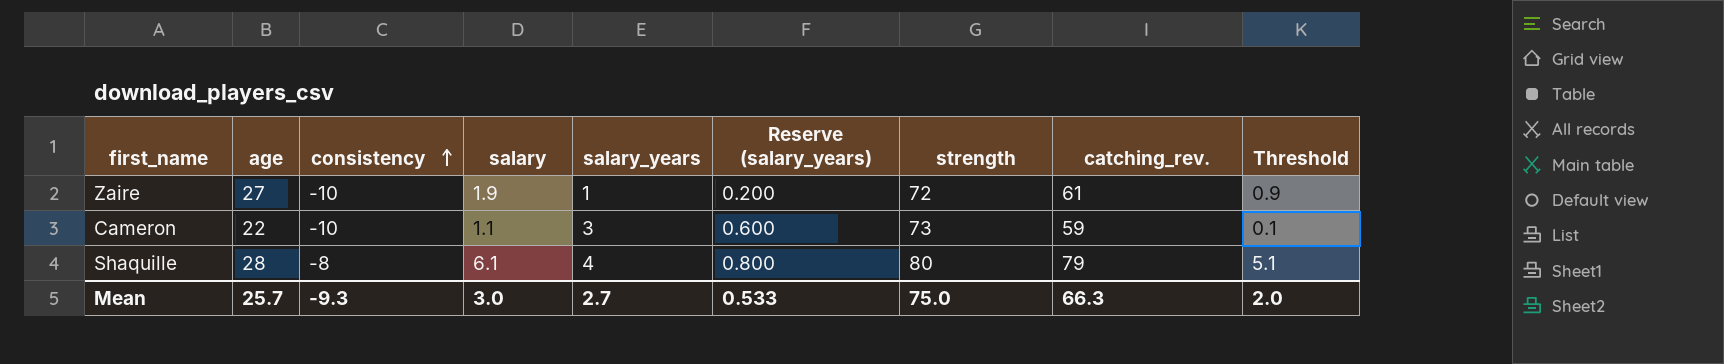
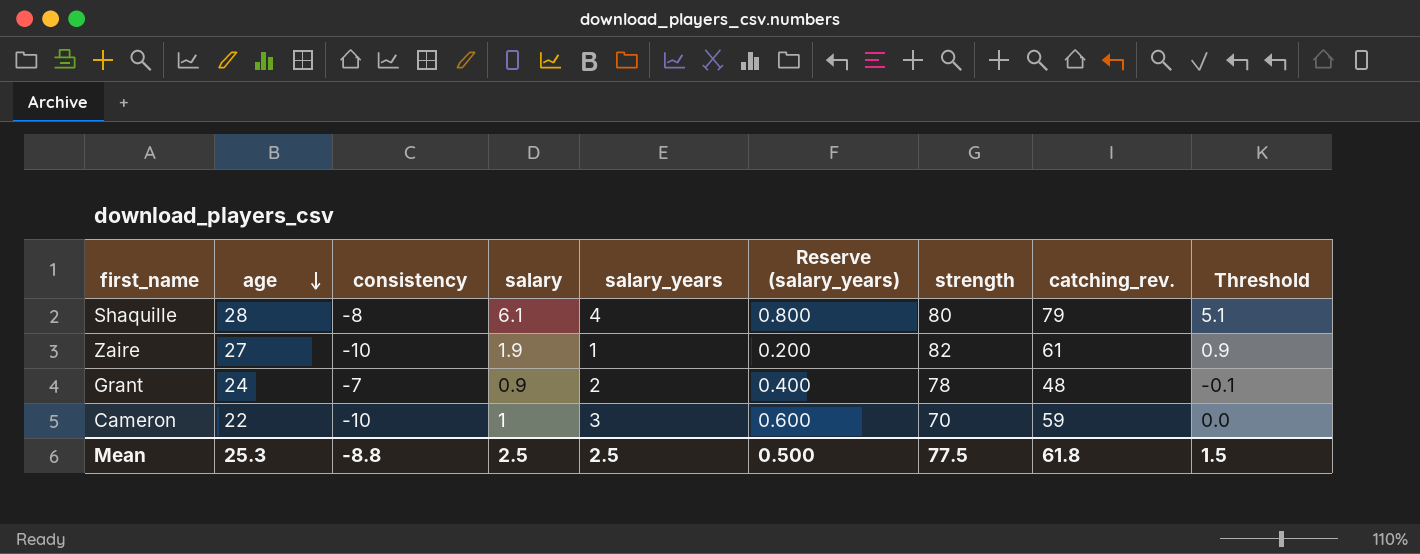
row order: consistency ascending -> age descending
Zaire | strength: 72 -> 82
row Grant: none -> 24 | -7 | 0.9 | 2 | 0.400 | 78 | 48 | -0.1
Cameron | salary: 1.1 -> 1
Cameron | strength: 73 -> 70
Cameron | Threshold: 0.1 -> 0.0
Mean | age: 25.7 -> 25.3
Mean | consistency: -9.3 -> -8.8
Mean | salary: 3.0 -> 2.5
Mean | salary_years: 2.7 -> 2.5
Mean | Reserve (salary_years): 0.533 -> 0.500
Mean | strength: 75.0 -> 77.5
Mean | catching_rev.: 66.3 -> 61.8
Mean | Threshold: 2.0 -> 1.5

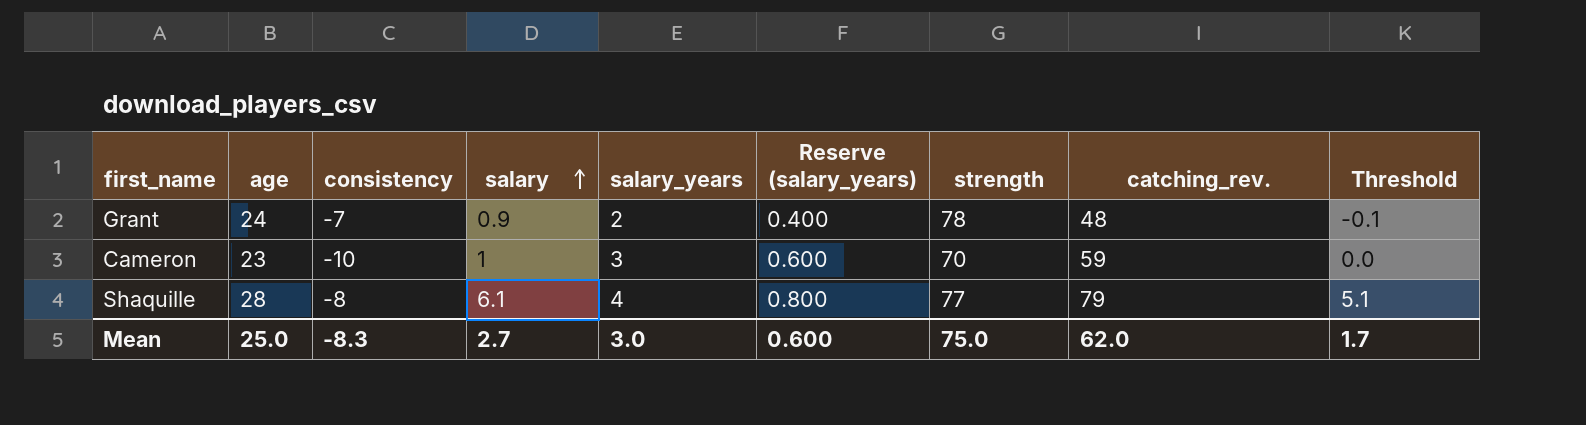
row order: age descending -> salary ascending
row Zaire: 27 | -10 | 1.9 | 1 | 0.200 | 82 | 61 | 0.9 -> none
Cameron | age: 22 -> 23
Shaquille | strength: 80 -> 77
Mean | age: 25.3 -> 25.0
Mean | consistency: -8.8 -> -8.3
Mean | salary: 2.5 -> 2.7
Mean | salary_years: 2.5 -> 3.0
Mean | Reserve (salary_years): 0.500 -> 0.600
Mean | strength: 77.5 -> 75.0
Mean | catching_rev.: 61.8 -> 62.0
Mean | Threshold: 1.5 -> 1.7

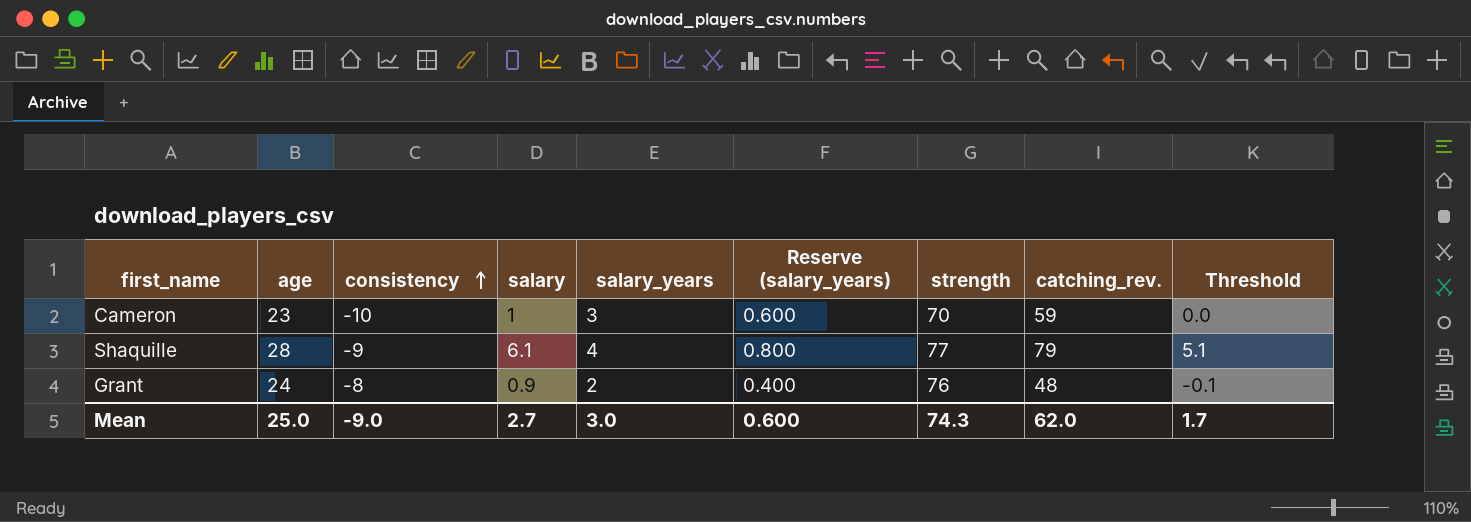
row order: salary ascending -> consistency ascending
Shaquille | consistency: -8 -> -9
Grant | consistency: -7 -> -8
Grant | strength: 78 -> 76
Mean | consistency: -8.3 -> -9.0
Mean | strength: 75.0 -> 74.3

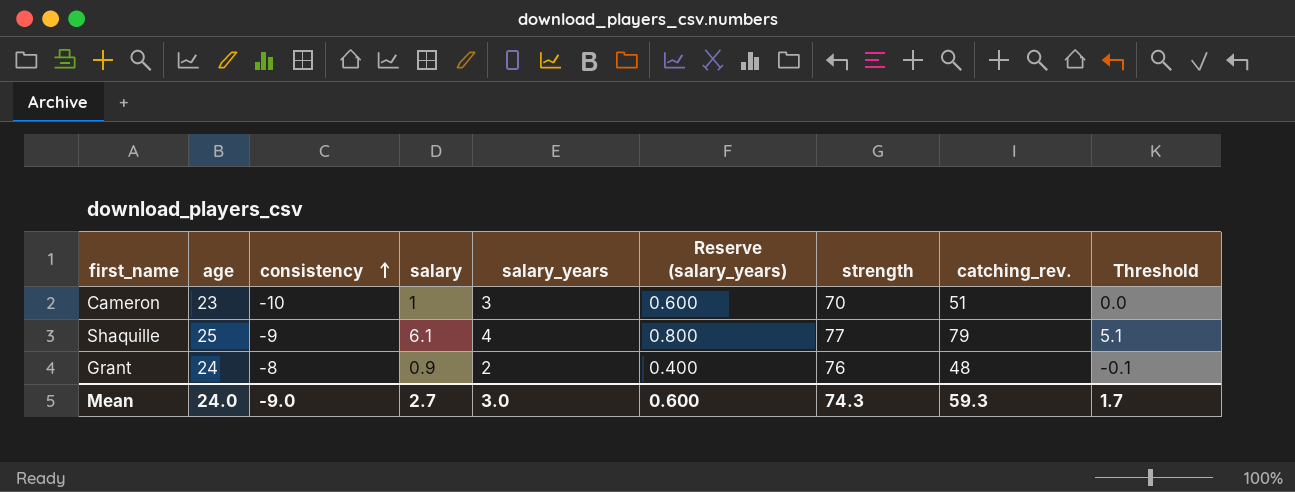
Cameron | catching_rev.: 59 -> 51
Shaquille | age: 28 -> 25
Mean | age: 25.0 -> 24.0
Mean | catching_rev.: 62.0 -> 59.3

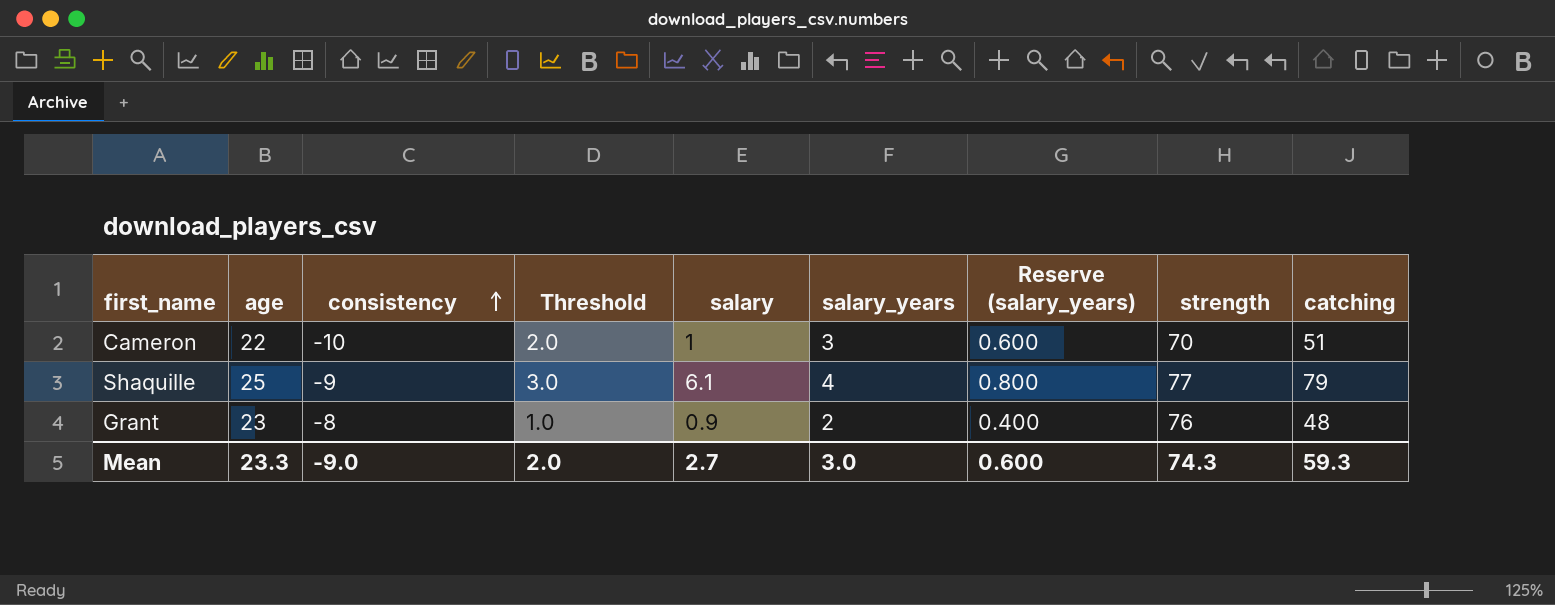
column Threshold | formula: [salary] - 1 -> [salary_years] - 1
column Threshold | position: 9 -> 4
column name: catching_rev. -> catching
Cameron | age: 23 -> 22
Grant | age: 24 -> 23
Mean | age: 24.0 -> 23.3
Mean | Threshold: 1.7 -> 2.0

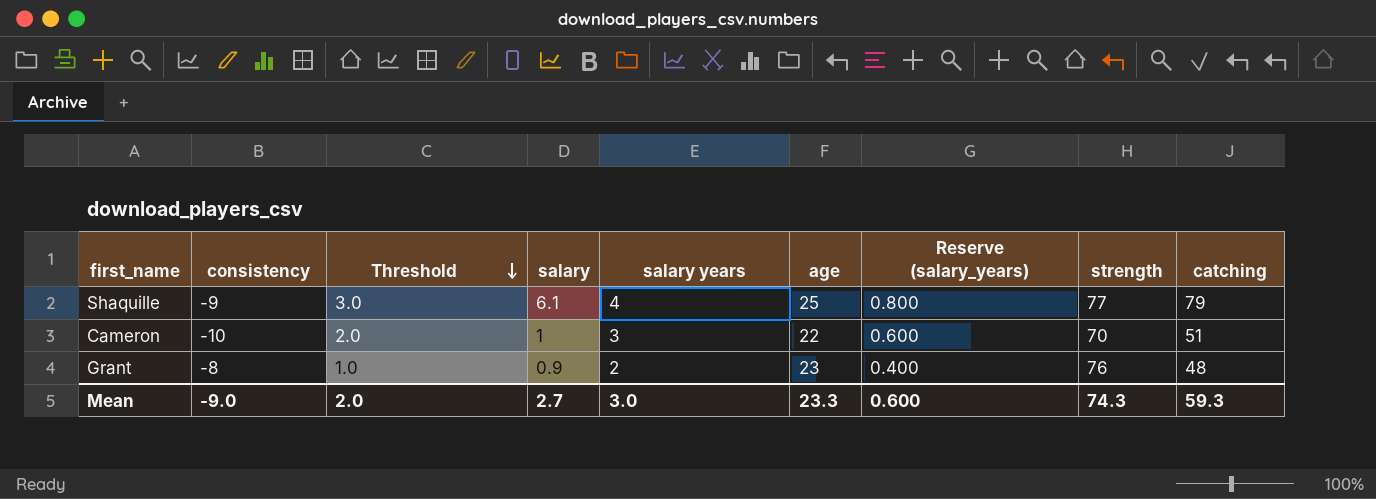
row order: consistency ascending -> Threshold descending
column name: salary_years -> salary years
column age | position: 2 -> 6

